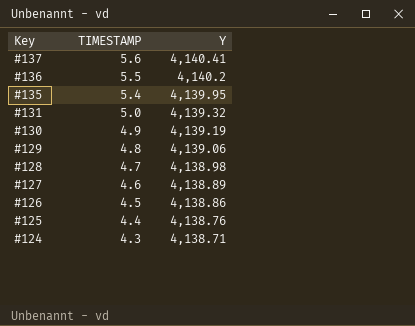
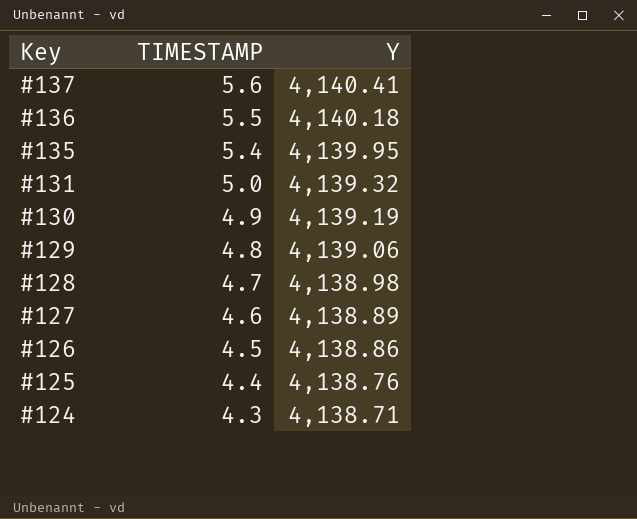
#136 | Y: 4,140.2 -> 4,140.18

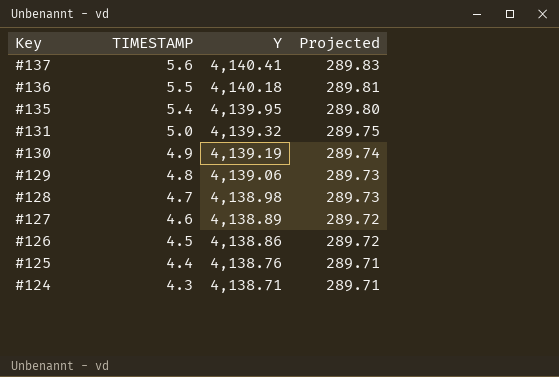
column Projected | formula: none -> [Y] * 0.07

